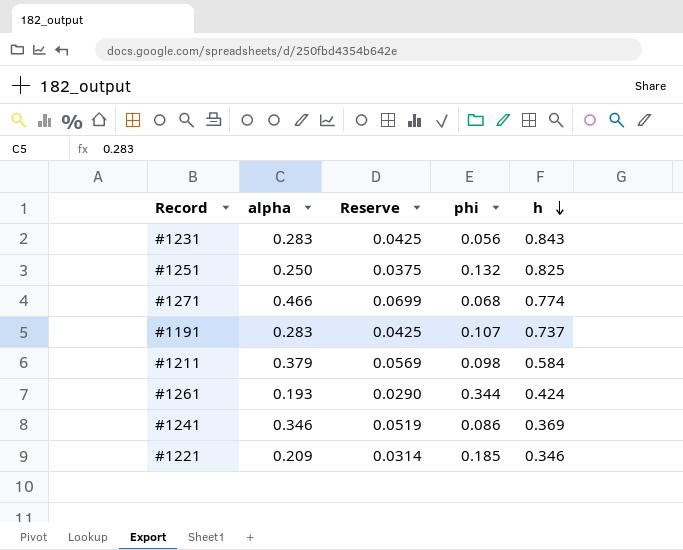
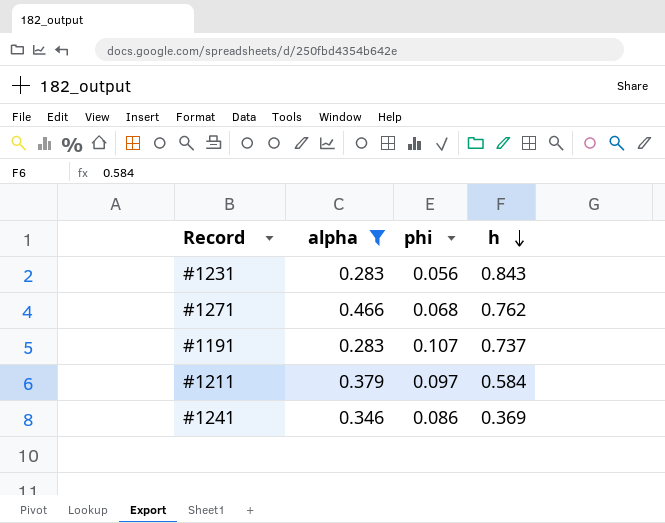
filter: none -> alpha >= 0.283
column Reserve | formula: [alpha] * 0.15 -> none
#1271 | h: 0.774 -> 0.762
#1211 | phi: 0.098 -> 0.097

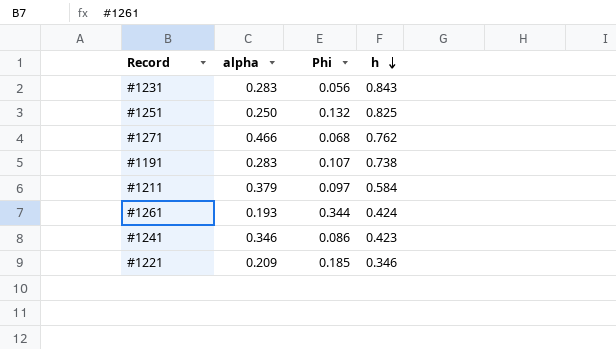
filter: alpha >= 0.283 -> none
column name: phi -> Phi
#1191 | h: 0.737 -> 0.738
#1241 | h: 0.369 -> 0.423

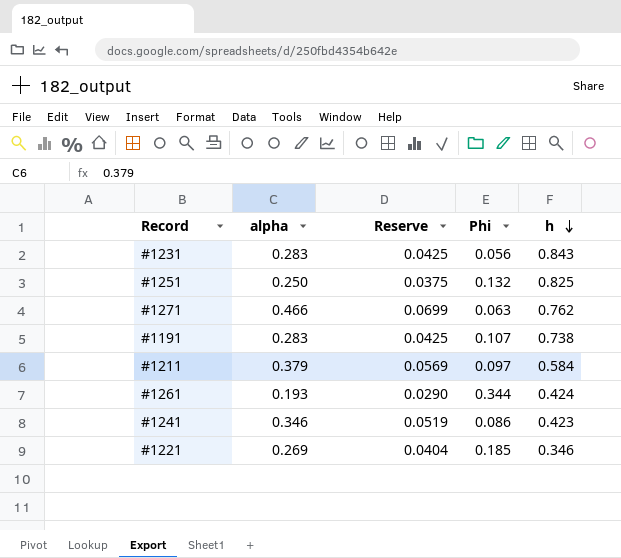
column Reserve | formula: none -> [alpha] * 0.15
#1271 | Phi: 0.068 -> 0.063
#1221 | alpha: 0.209 -> 0.269

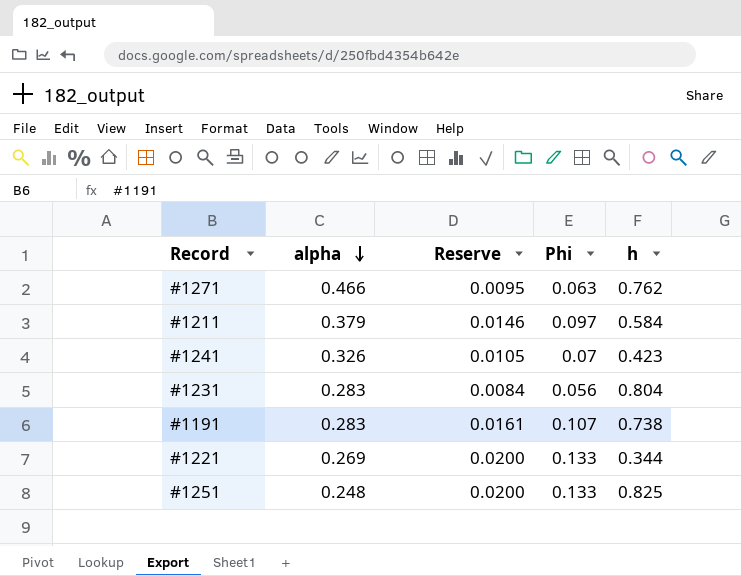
row order: h descending -> alpha descending
column Reserve | formula: [alpha] * 0.15 -> [Phi] * 0.15
row #1261: 0.193 | 0.0290 | 0.344 | 0.424 -> none
#1241 | alpha: 0.346 -> 0.326
#1241 | Phi: 0.086 -> 0.07
#1231 | h: 0.843 -> 0.804
#1221 | Phi: 0.185 -> 0.133
#1221 | h: 0.346 -> 0.344
#1251 | alpha: 0.250 -> 0.248
#1251 | Phi: 0.132 -> 0.133

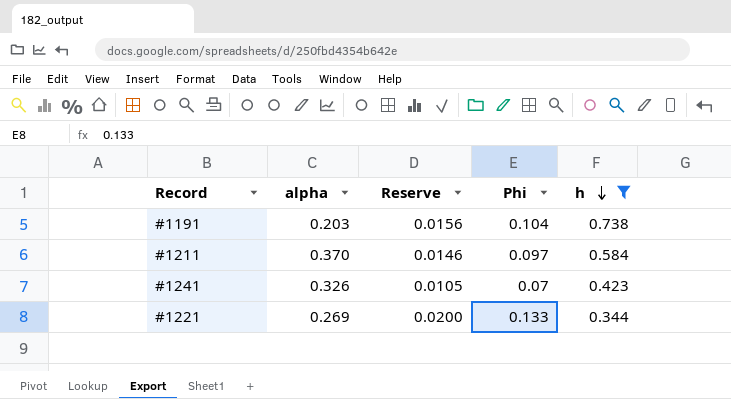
filter: none -> h <= 0.738
row order: alpha descending -> h descending
#1191 | alpha: 0.283 -> 0.203
#1191 | Reserve: 0.0161 -> 0.0156
#1191 | Phi: 0.107 -> 0.104
#1211 | alpha: 0.379 -> 0.370

